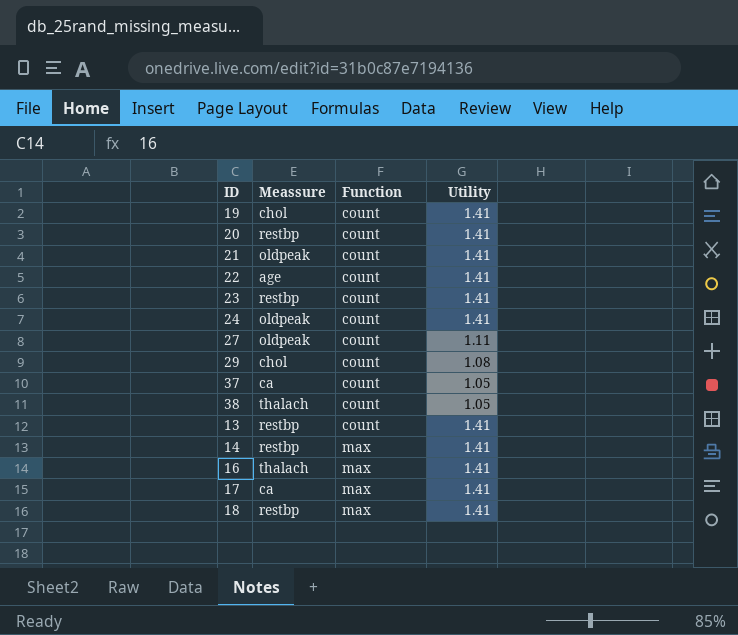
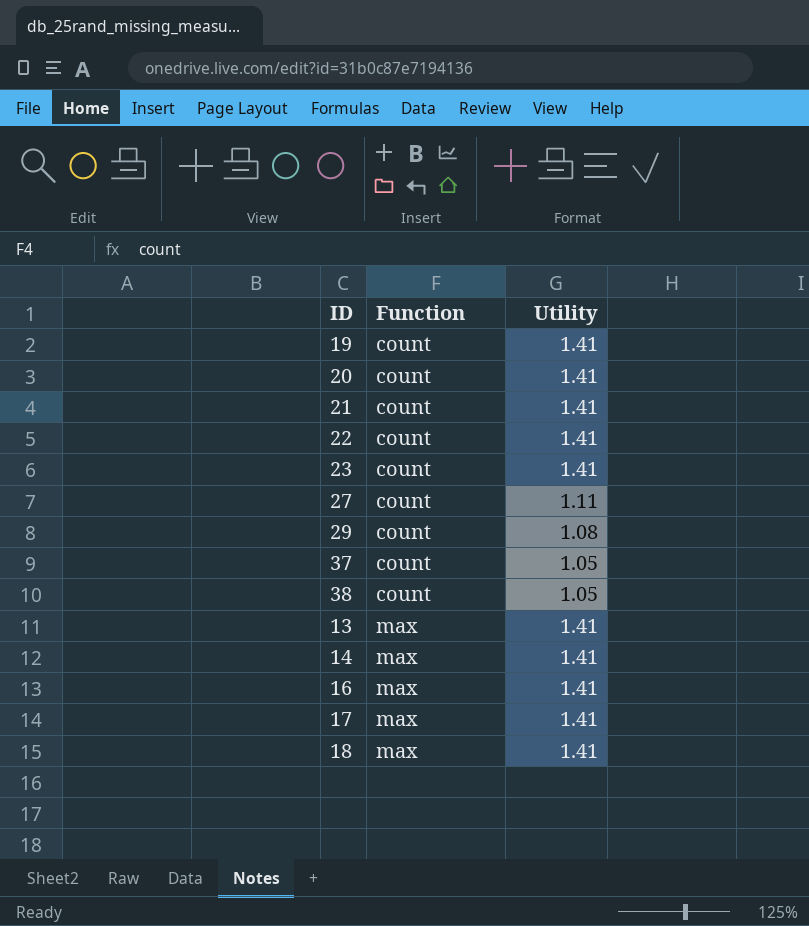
column Meassure | position: 2 -> none
row 24: oldpeak | count | 1.41 -> none
13 | Function: count -> max

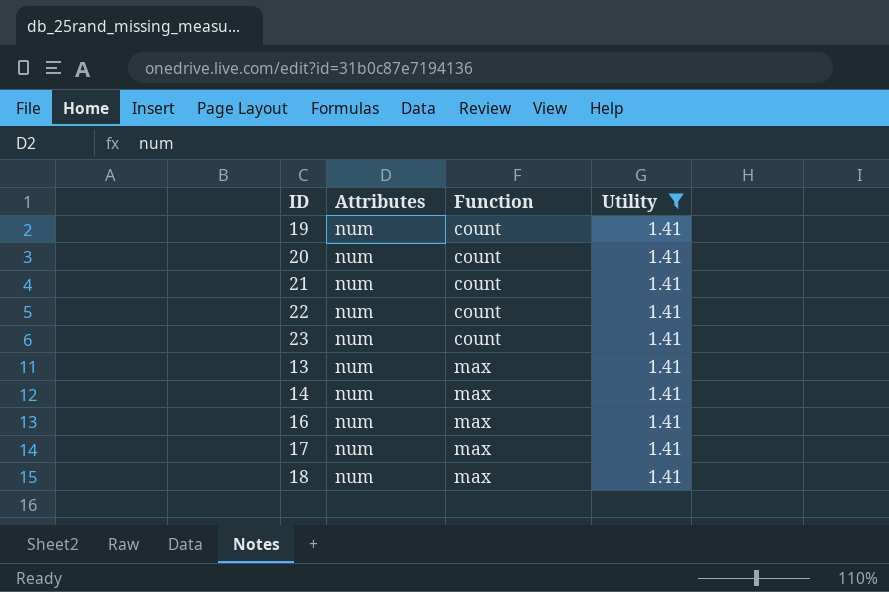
filter: none -> Utility = 1.41
column Attributes | position: none -> 2

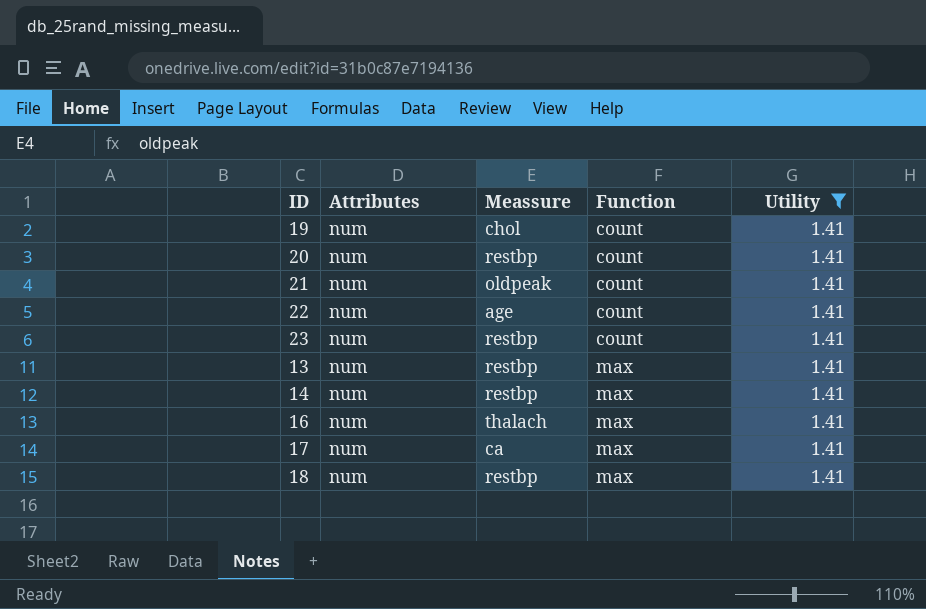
column Meassure | position: none -> 3

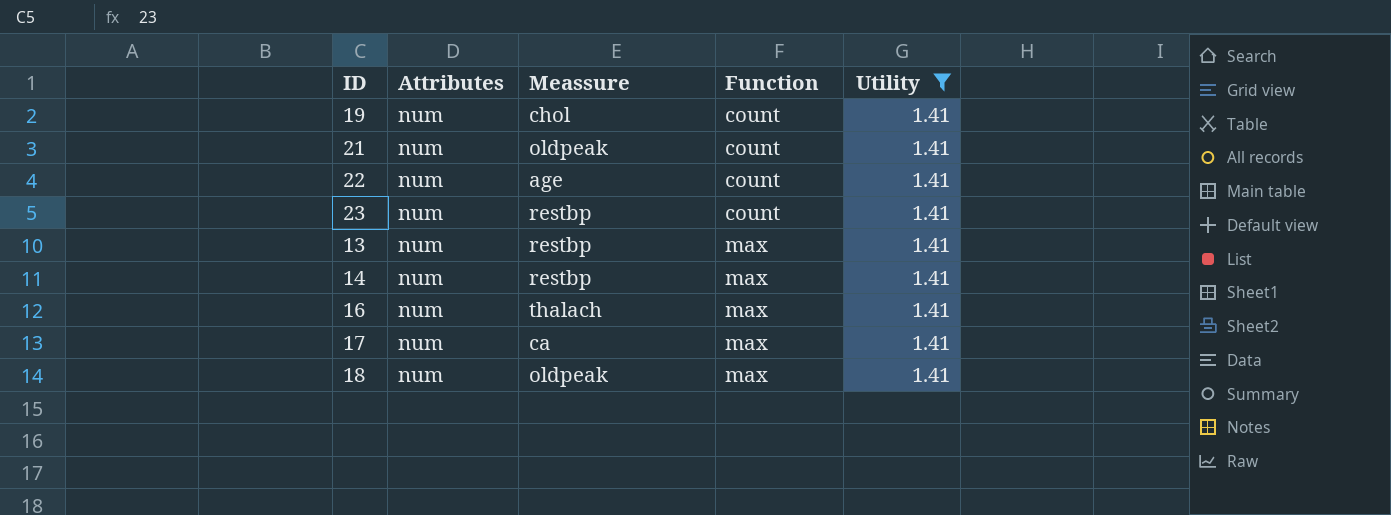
row 20: num | restbp | count | 1.41 -> none
18 | Meassure: restbp -> oldpeak

